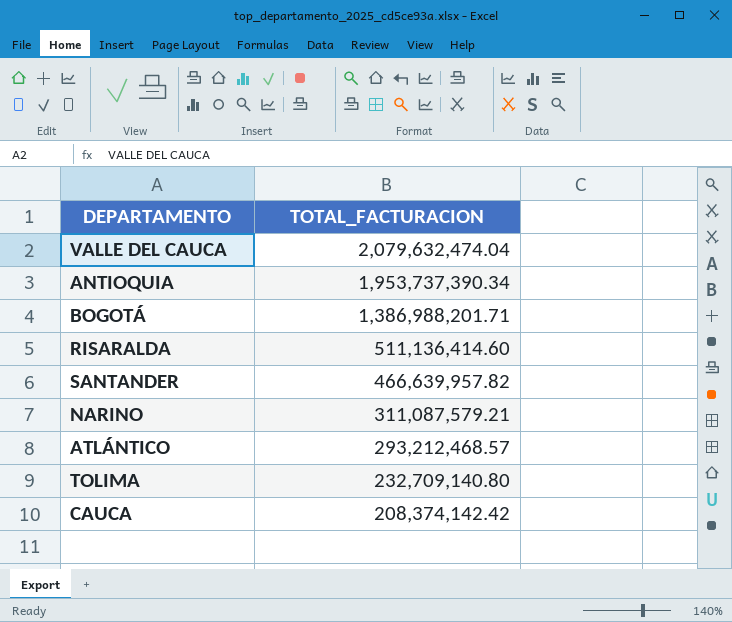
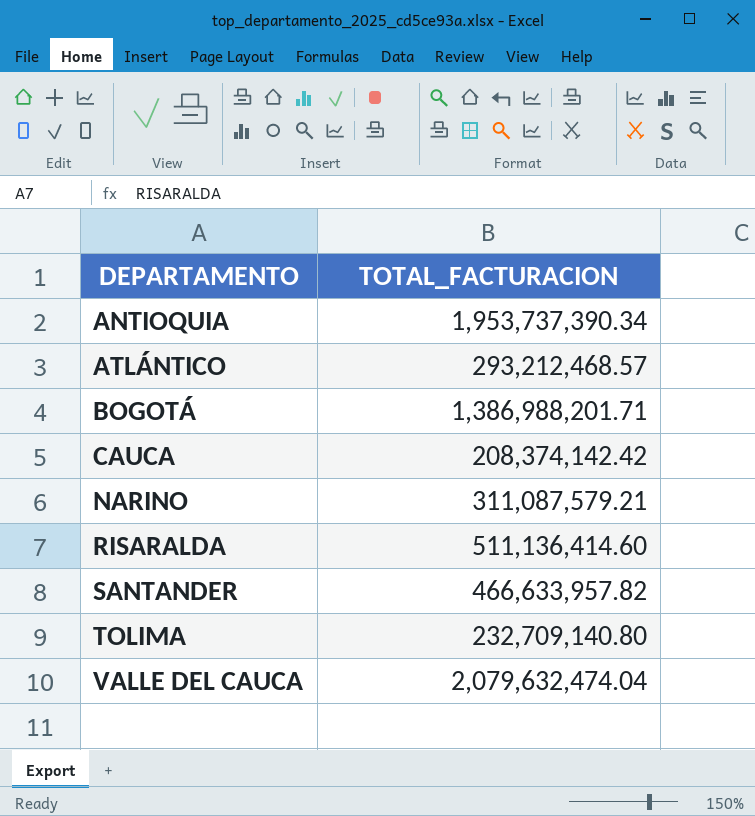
row order: TOTAL_FACTURACION descending -> DEPARTAMENTO ascending
SANTANDER | TOTAL_FACTURACION: 466,639,957.82 -> 466,633,957.82

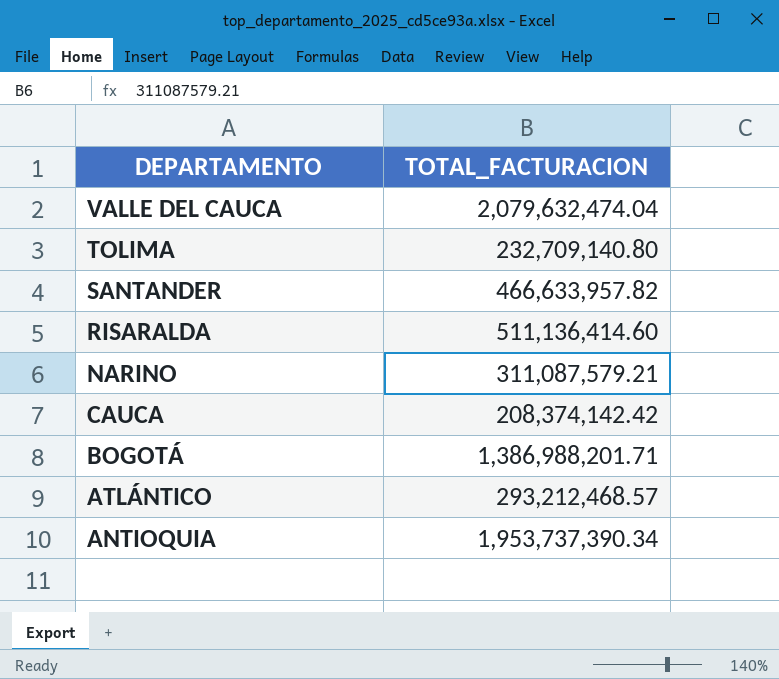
row order: DEPARTAMENTO ascending -> DEPARTAMENTO descending

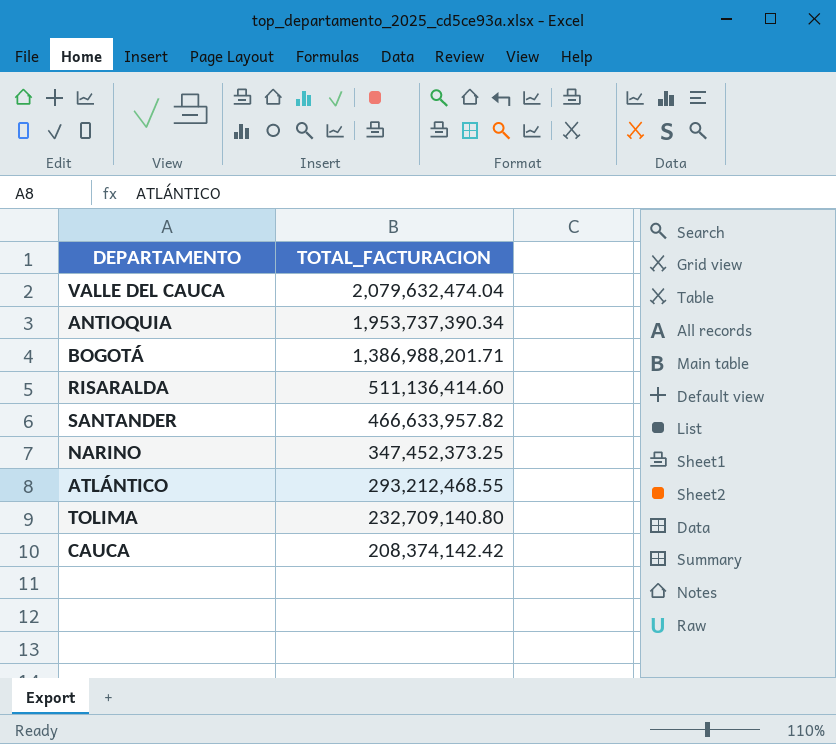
row order: DEPARTAMENTO descending -> TOTAL_FACTURACION descending
NARINO | TOTAL_FACTURACION: 311,087,579.21 -> 347,452,373.25
ATLÁNTICO | TOTAL_FACTURACION: 293,212,468.57 -> 293,212,468.55

